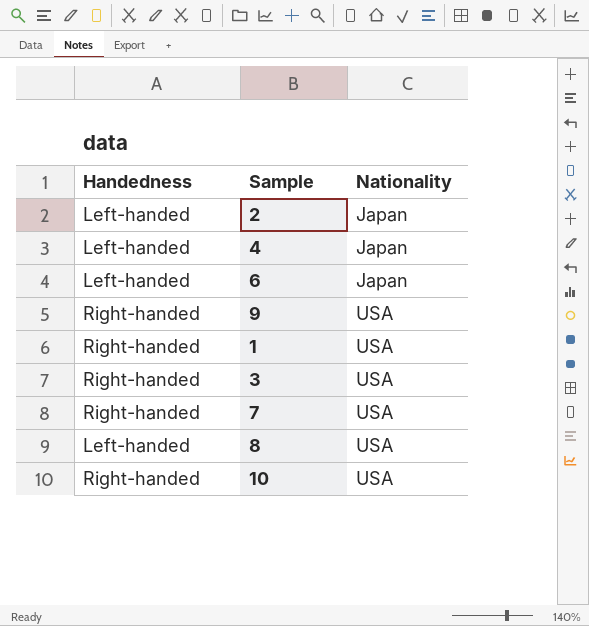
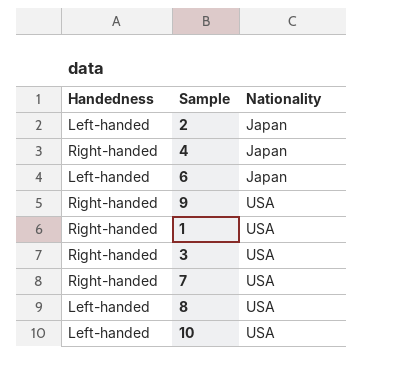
4 | Handedness: Left-handed -> Right-handed
10 | Handedness: Right-handed -> Left-handed

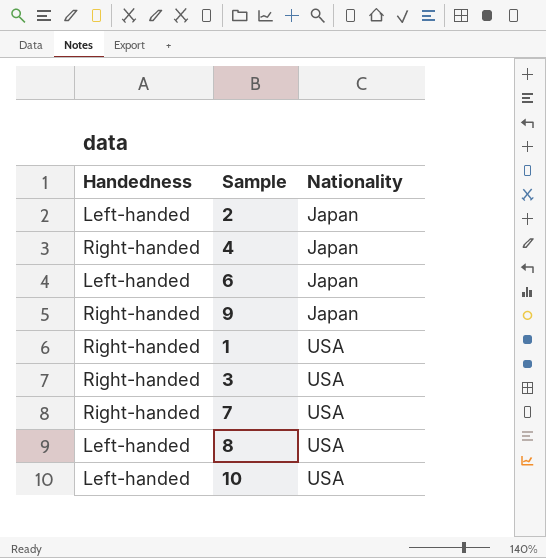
9 | Nationality: USA -> Japan

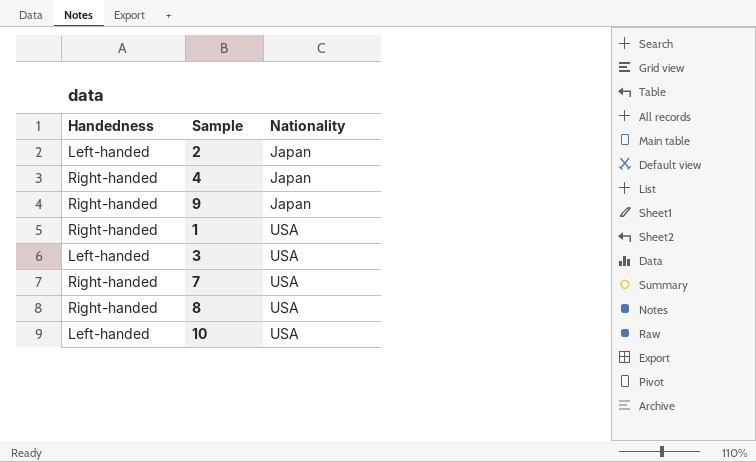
row 6: Left-handed | Japan -> none
3 | Handedness: Right-handed -> Left-handed
8 | Handedness: Left-handed -> Right-handed

